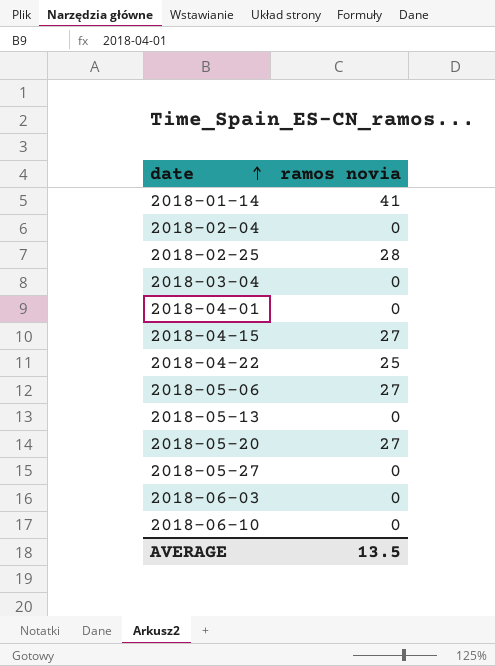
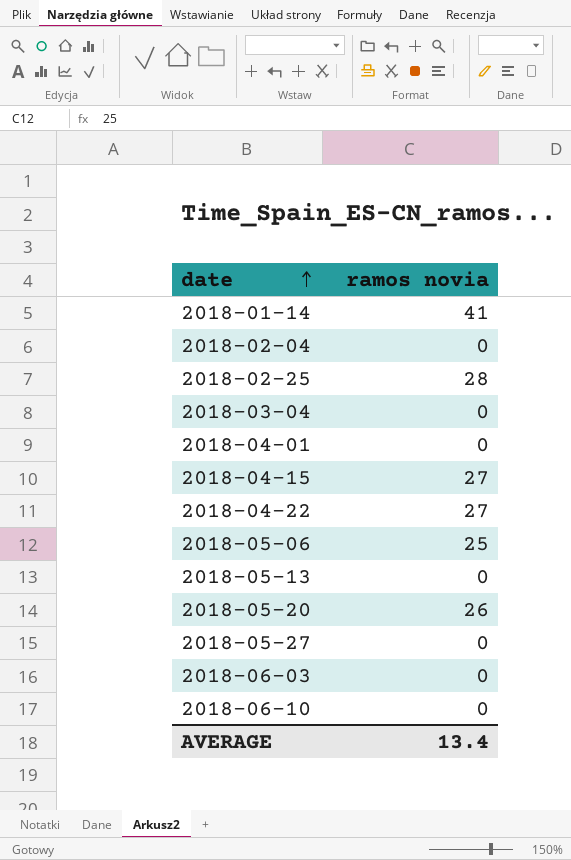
2018-04-22 | ramos novia: 25 -> 27
2018-05-06 | ramos novia: 27 -> 25
2018-05-20 | ramos novia: 27 -> 26
AVERAGE | ramos novia: 13.5 -> 13.4

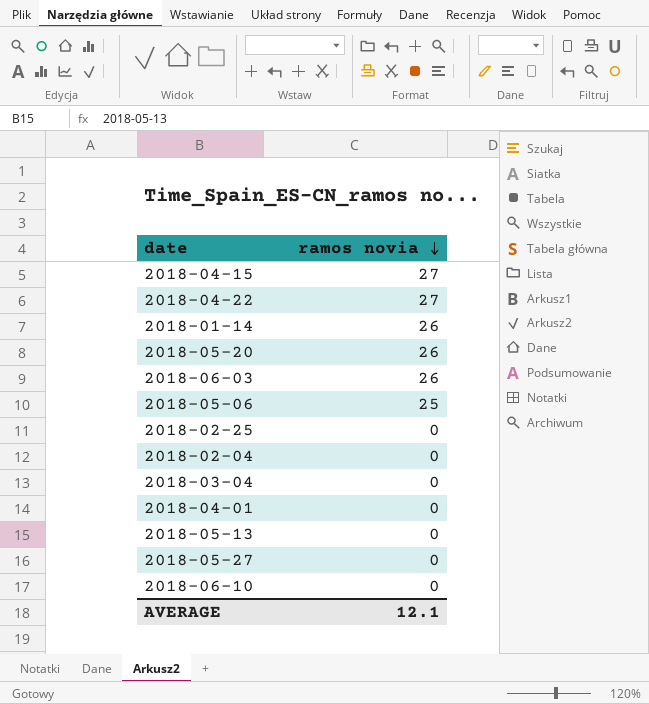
row order: date ascending -> ramos novia descending
2018-01-14 | ramos novia: 41 -> 26
2018-06-03 | ramos novia: 0 -> 26
2018-02-25 | ramos novia: 28 -> 0
AVERAGE | ramos novia: 13.4 -> 12.1

